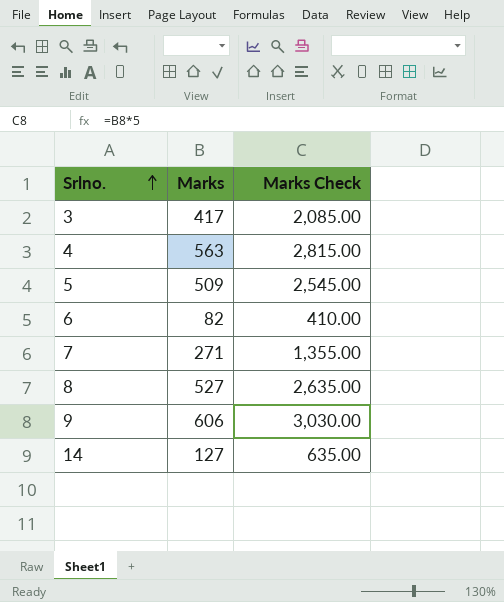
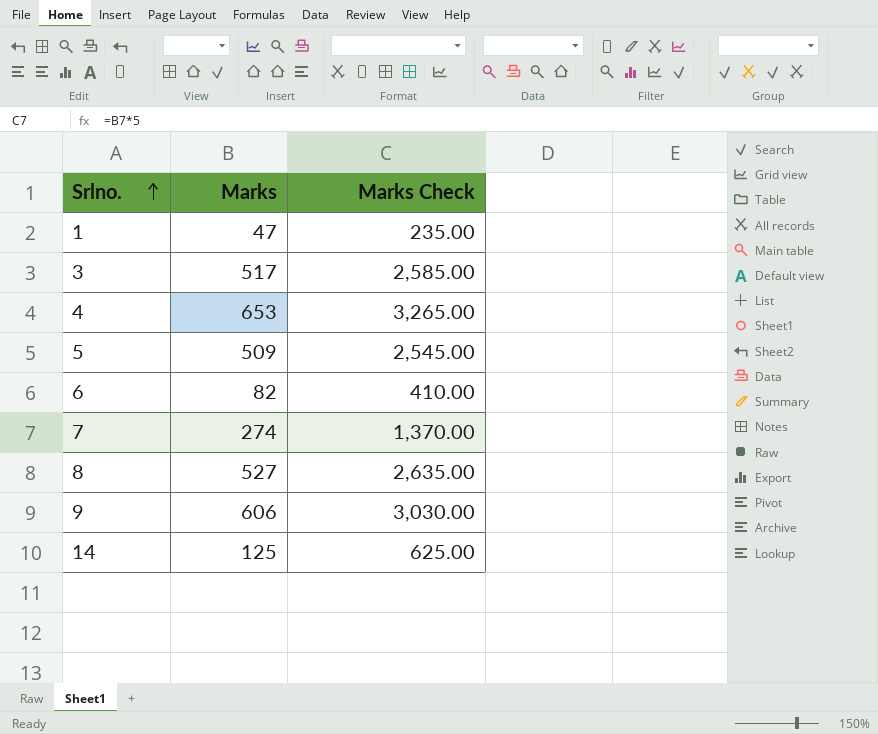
row 1: none -> 47 | 235.00
3 | Marks: 417 -> 517
3 | Marks Check: 2,085.00 -> 2,585.00
4 | Marks: 563 -> 653
4 | Marks Check: 2,815.00 -> 3,265.00
7 | Marks: 271 -> 274
7 | Marks Check: 1,355.00 -> 1,370.00
14 | Marks: 127 -> 125
14 | Marks Check: 635.00 -> 625.00

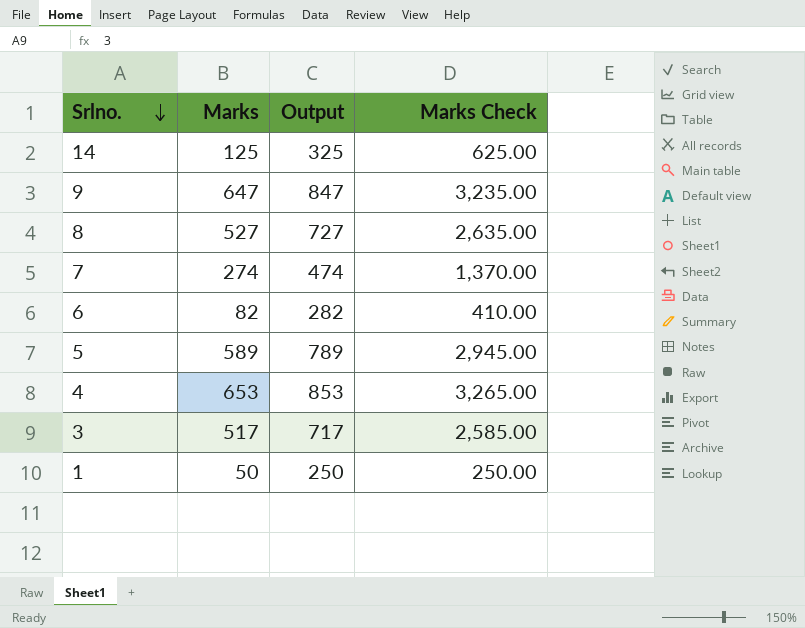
row order: Srlno. ascending -> Srlno. descending
column Output | formula: none -> [Marks] + 200
9 | Marks: 606 -> 647
9 | Marks Check: 3,030.00 -> 3,235.00
5 | Marks: 509 -> 589
5 | Marks Check: 2,545.00 -> 2,945.00
1 | Marks: 47 -> 50
1 | Marks Check: 235.00 -> 250.00

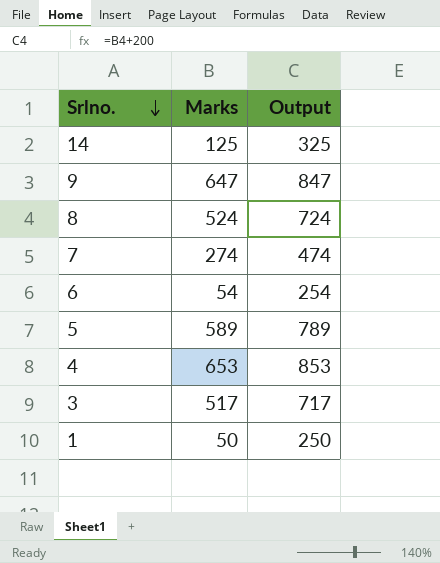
column Marks Check | formula: [Marks] * 5 -> none
8 | Marks: 527 -> 524
8 | Output: 727 -> 724
6 | Marks: 82 -> 54
6 | Output: 282 -> 254

